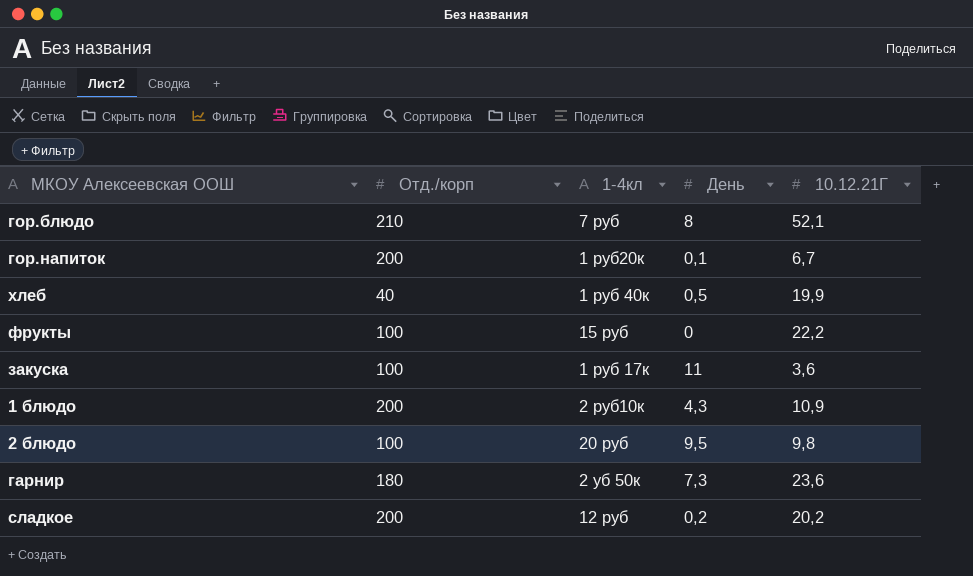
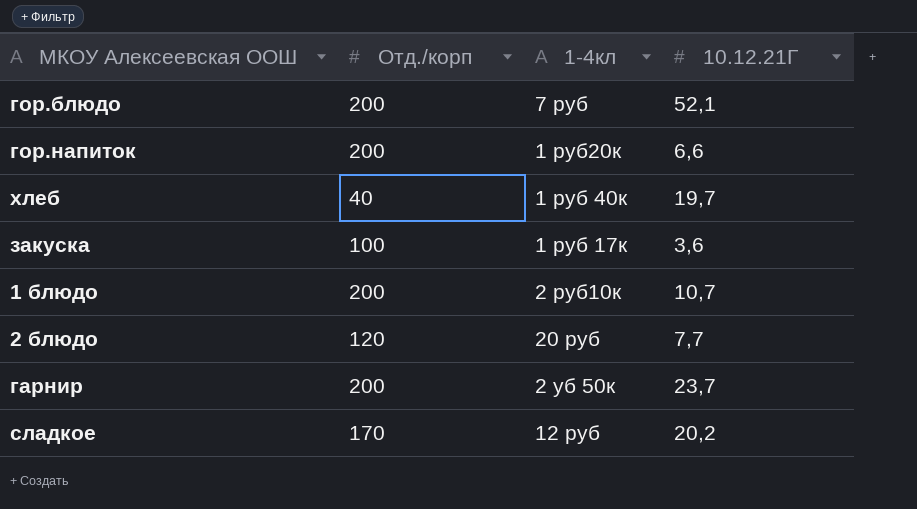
column День | position: 4 -> none
row фрукты: 100 | 15 руб | 0 | 22,2 -> none
гор.блюдо | Отд./корп: 210 -> 200
гор.напиток | 10.12.21Г: 6,7 -> 6,6
хлеб | 10.12.21Г: 19,9 -> 19,7
1 блюдо | 10.12.21Г: 10,9 -> 10,7
2 блюдо | Отд./корп: 100 -> 120
2 блюдо | 10.12.21Г: 9,8 -> 7,7
гарнир | Отд./корп: 180 -> 200
гарнир | 10.12.21Г: 23,6 -> 23,7
сладкое | Отд./корп: 200 -> 170

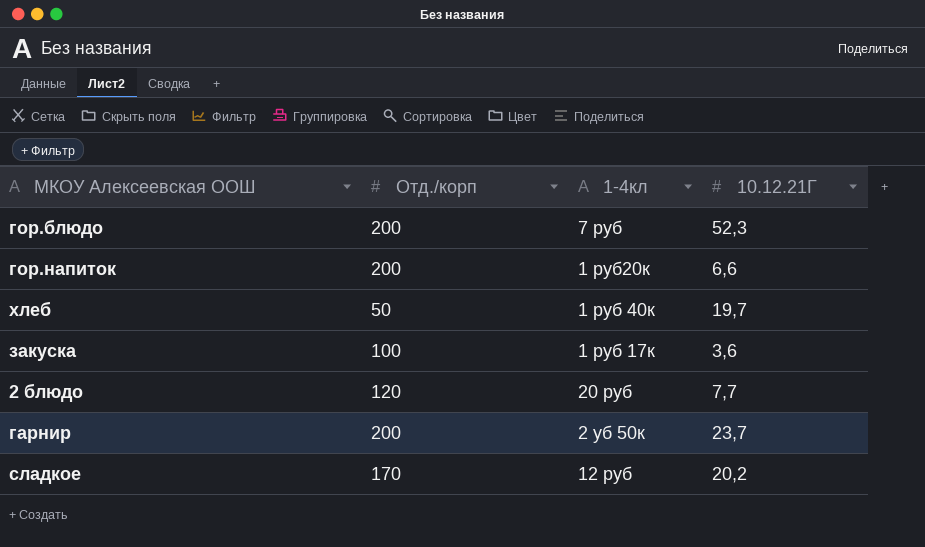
row 1 блюдо: 200 | 2 руб10к | 10,7 -> none
гор.блюдо | 10.12.21Г: 52,1 -> 52,3
хлеб | Отд./корп: 40 -> 50

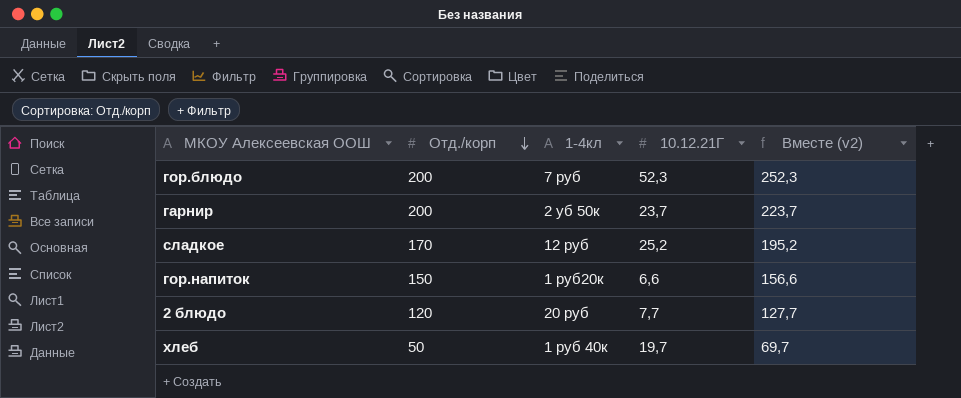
row order: none -> Отд./корп descending
column Вместе (v2) | formula: none -> [Отд./корп] + [10.12.21Г]
row закуска: 100 | 1 руб 17к | 3,6 -> none
сладкое | 10.12.21Г: 20,2 -> 25,2
гор.напиток | Отд./корп: 200 -> 150

